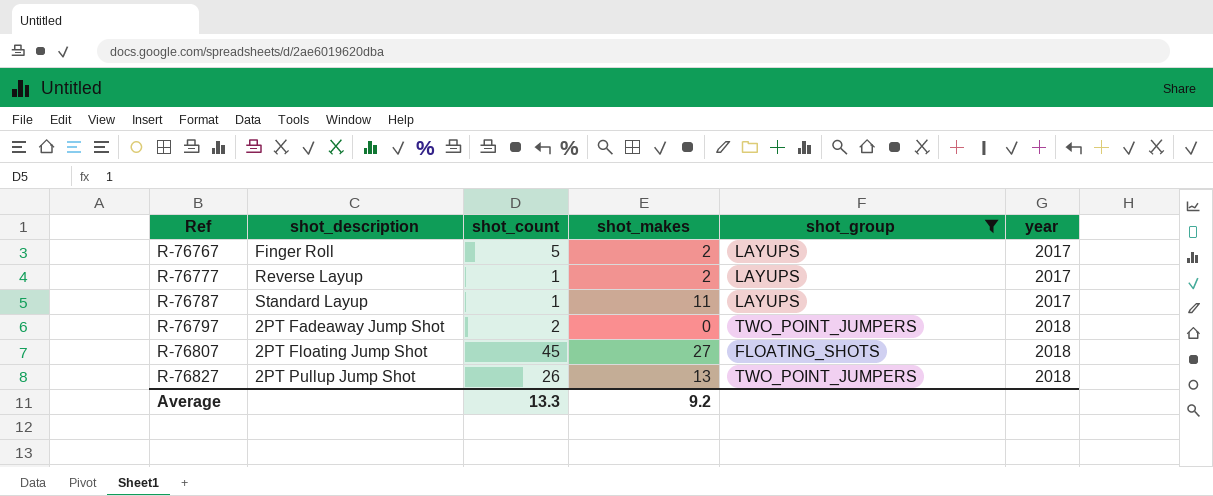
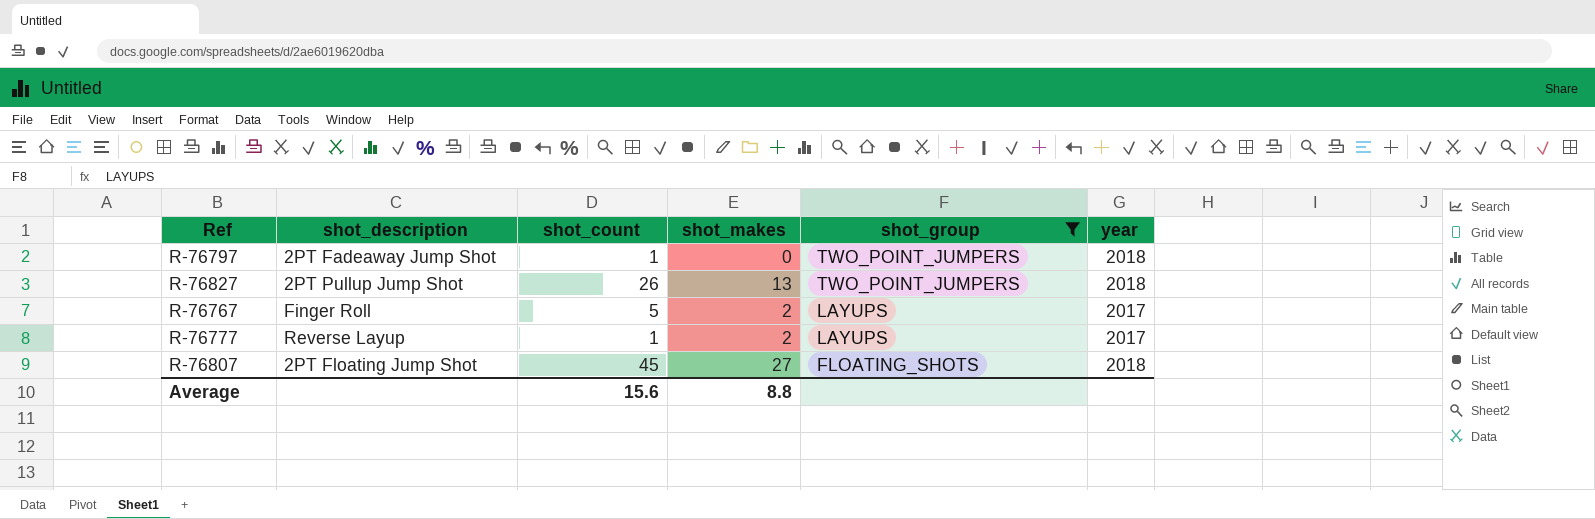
row order: Ref ascending -> shot_group descending
row R-76787: Standard Layup | 1 | 11 | LAYUPS | 2017 -> none
R-76797 | shot_count: 2 -> 1
Average | shot_count: 13.3 -> 15.6
Average | shot_makes: 9.2 -> 8.8

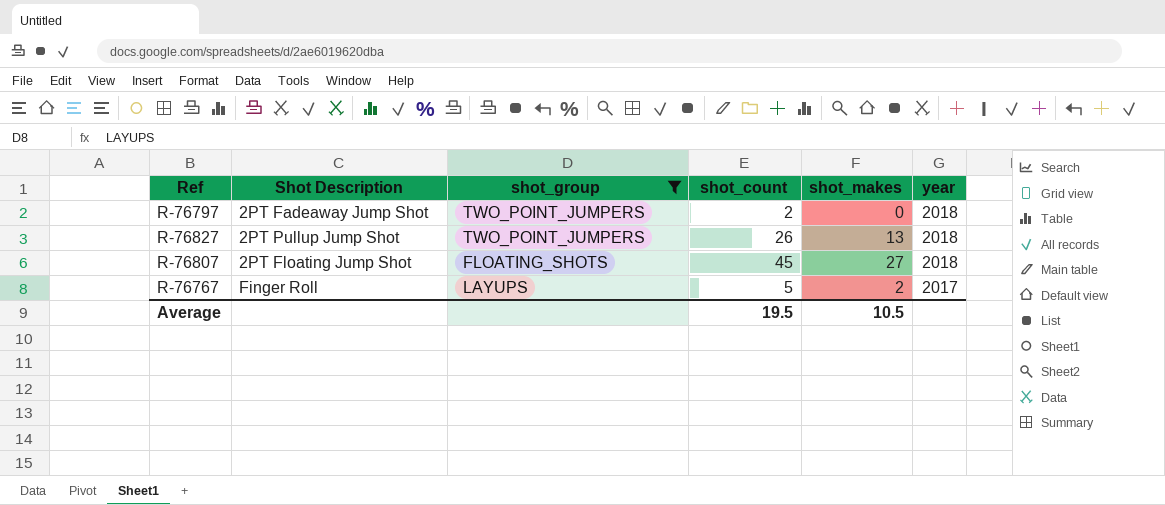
row order: shot_group descending -> year descending
column name: shot_description -> Shot Description
column shot_group | position: 5 -> 3
row R-76777: Reverse Layup | 1 | 2 | LAYUPS | 2017 -> none
R-76797 | shot_count: 1 -> 2
Average | shot_count: 15.6 -> 19.5
Average | shot_makes: 8.8 -> 10.5

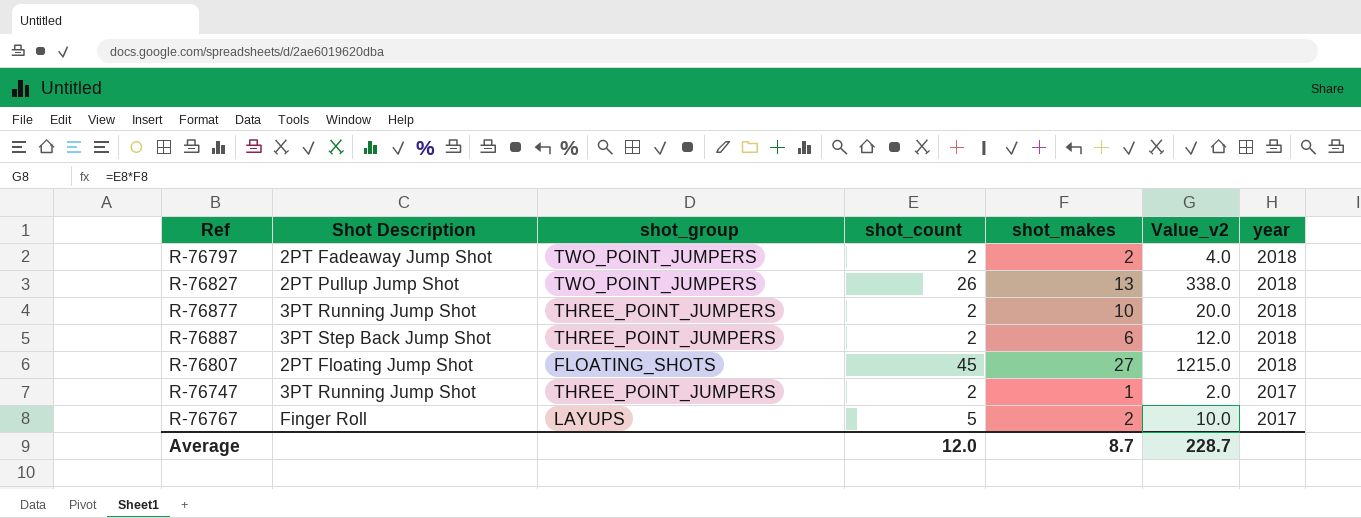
filter: shot_group != THREE_POINT_JUMPERS -> none
column Value_v2 | formula: none -> [shot_count] * [shot_makes]
R-76797 | shot_makes: 0 -> 2
Average | shot_count: 19.5 -> 12.0
Average | shot_makes: 10.5 -> 8.7

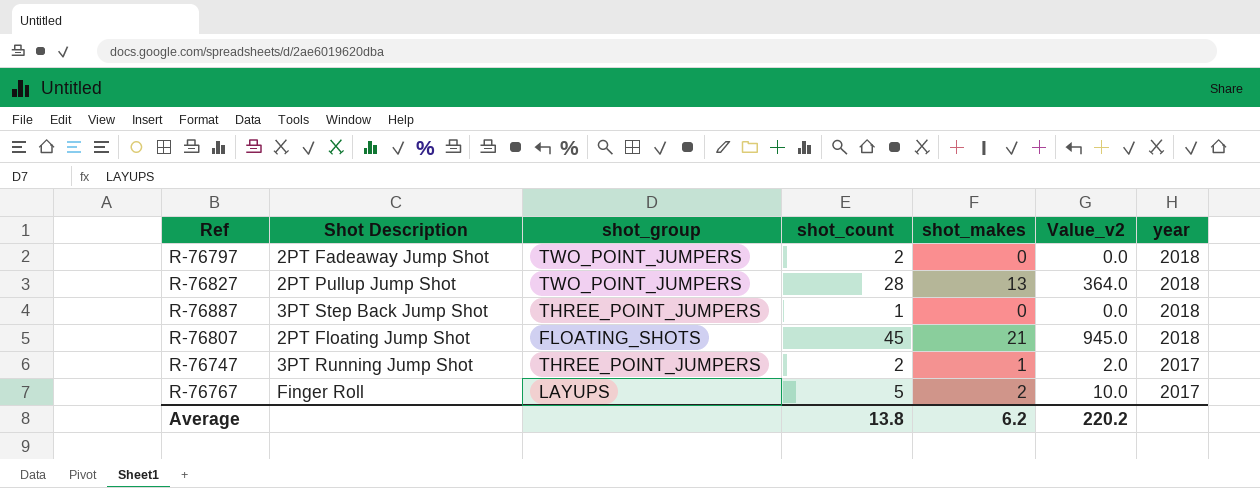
row R-76877: 3PT Running Jump Shot | THREE_POINT_JUMPERS | 2 | 10 | 20.0 | 2018 -> none
R-76797 | shot_makes: 2 -> 0
R-76797 | Value_v2: 4.0 -> 0.0
R-76827 | shot_count: 26 -> 28
R-76827 | Value_v2: 338.0 -> 364.0
R-76887 | shot_count: 2 -> 1
R-76887 | shot_makes: 6 -> 0
R-76887 | Value_v2: 12.0 -> 0.0
R-76807 | shot_makes: 27 -> 21
R-76807 | Value_v2: 1215.0 -> 945.0
Average | shot_count: 12.0 -> 13.8
Average | shot_makes: 8.7 -> 6.2
Average | Value_v2: 228.7 -> 220.2

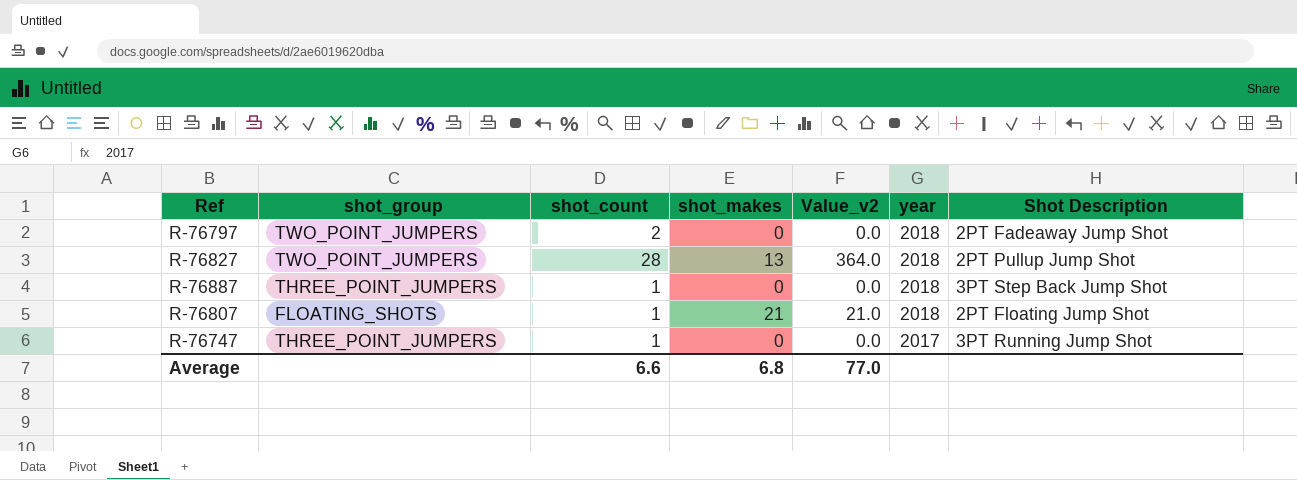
column Shot Description | position: 2 -> 7
row R-76767: Finger Roll | LAYUPS | 5 | 2 | 10.0 | 2017 -> none
R-76807 | shot_count: 45 -> 1
R-76807 | Value_v2: 945.0 -> 21.0
R-76747 | shot_count: 2 -> 1
R-76747 | shot_makes: 1 -> 0
R-76747 | Value_v2: 2.0 -> 0.0
Average | shot_count: 13.8 -> 6.6
Average | shot_makes: 6.2 -> 6.8
Average | Value_v2: 220.2 -> 77.0

